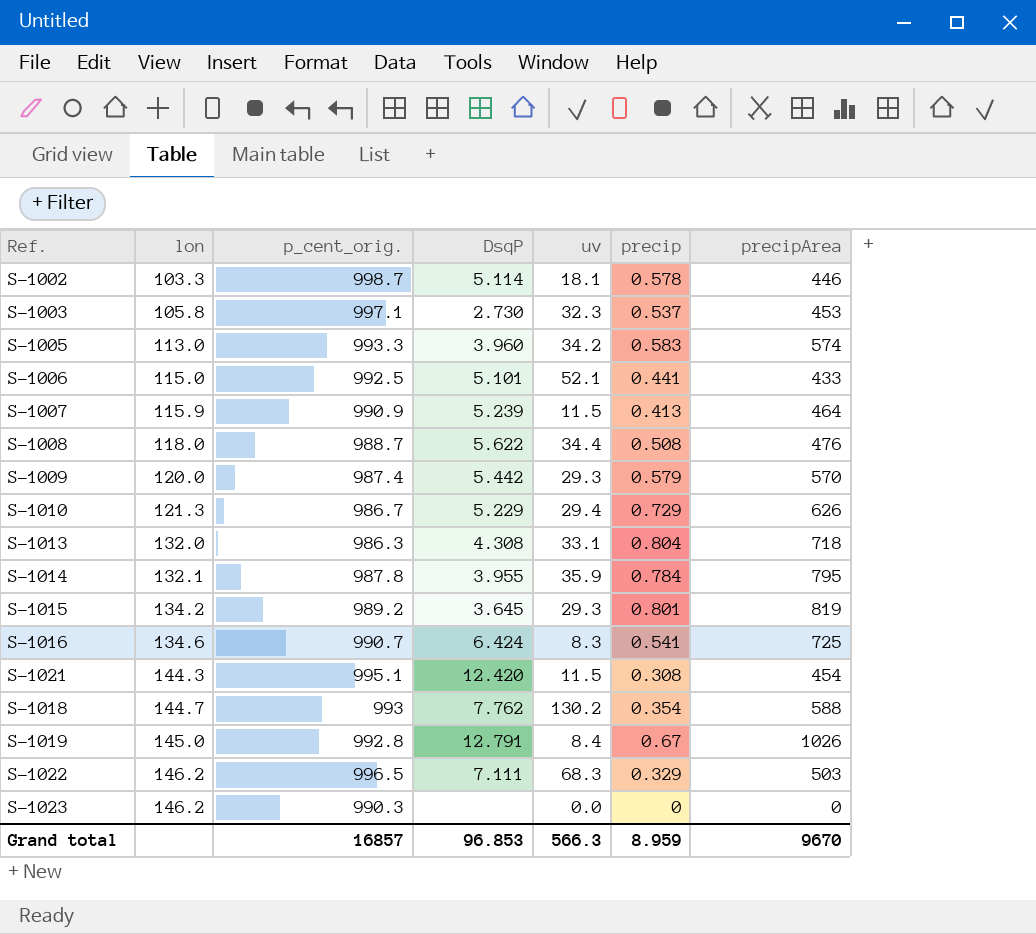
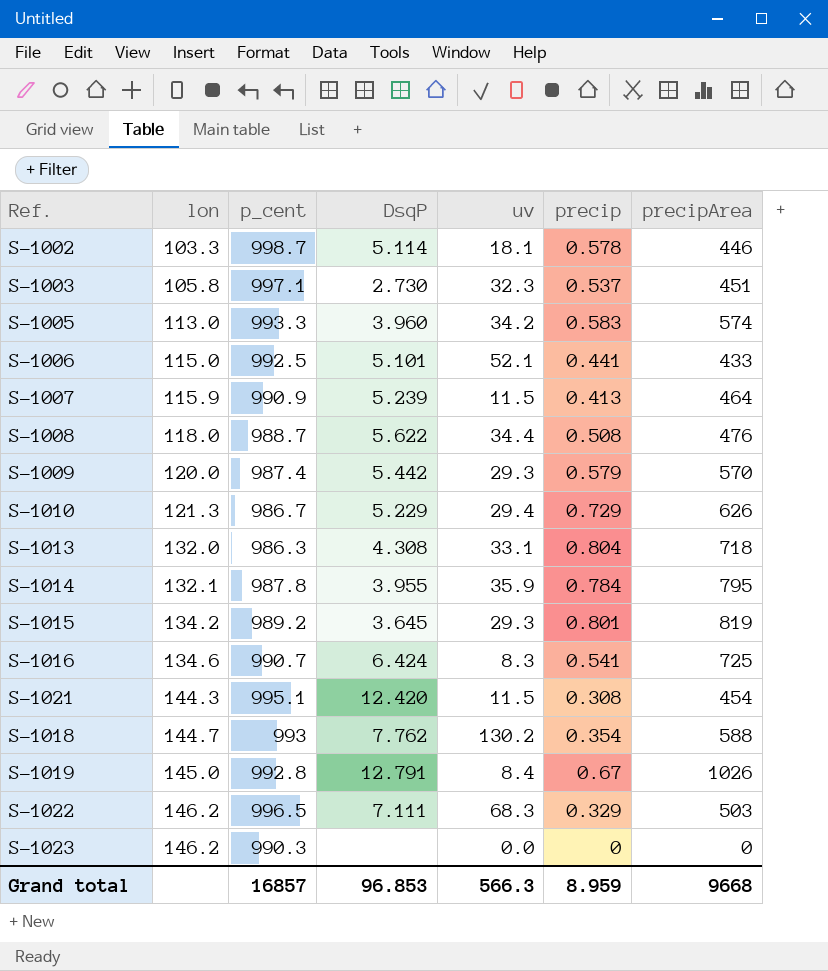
column name: p_cent_orig. -> p_cent
S-1003 | precipArea: 453 -> 451
Grand total | precipArea: 9670 -> 9668

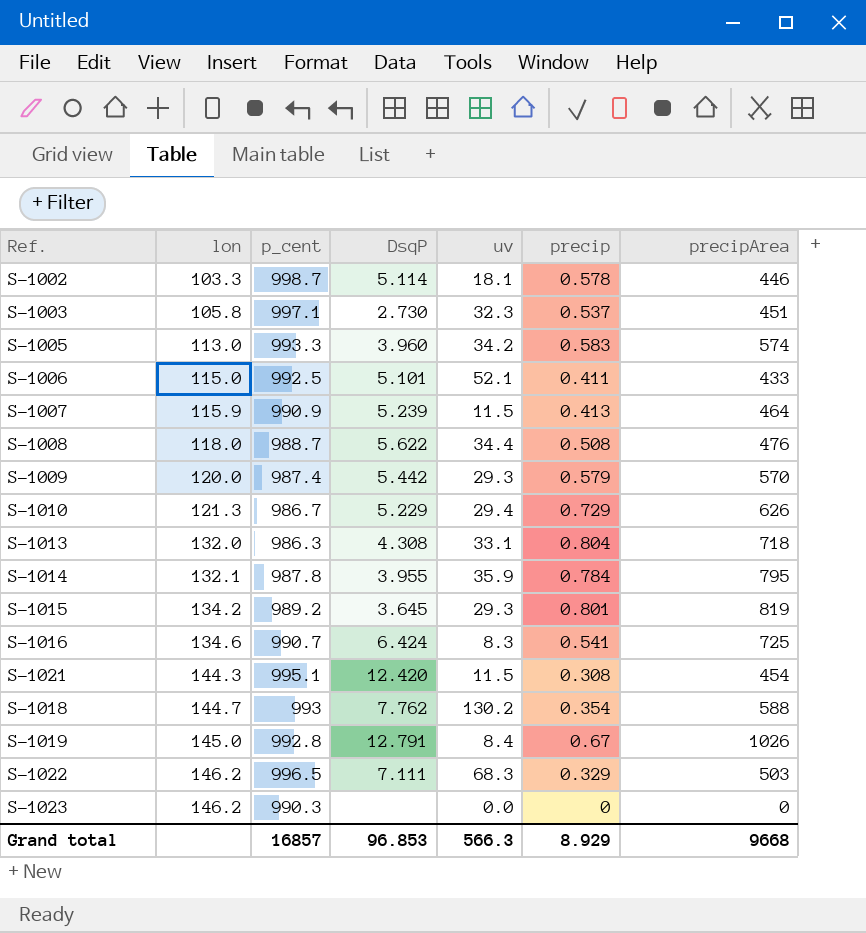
S-1006 | precip: 0.441 -> 0.411
Grand total | precip: 8.959 -> 8.929

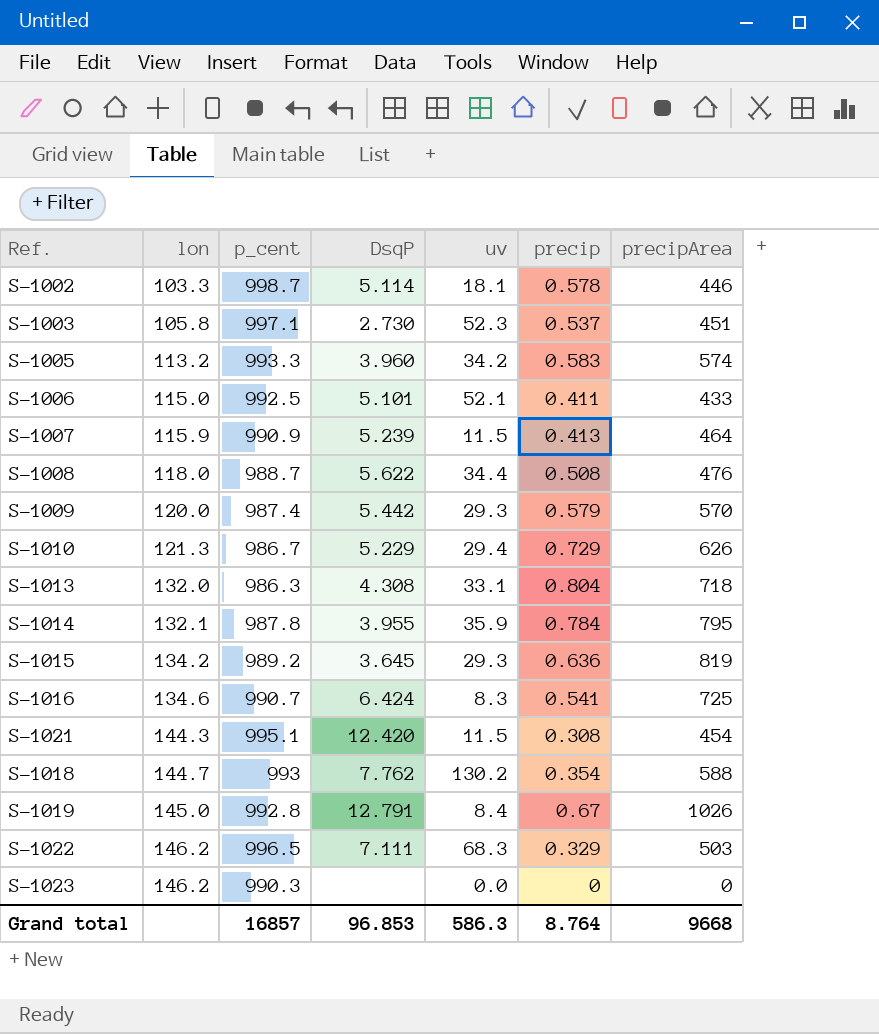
S-1003 | uv: 32.3 -> 52.3
S-1005 | lon: 113.0 -> 113.2
S-1015 | precip: 0.801 -> 0.636
Grand total | uv: 566.3 -> 586.3
Grand total | precip: 8.929 -> 8.764

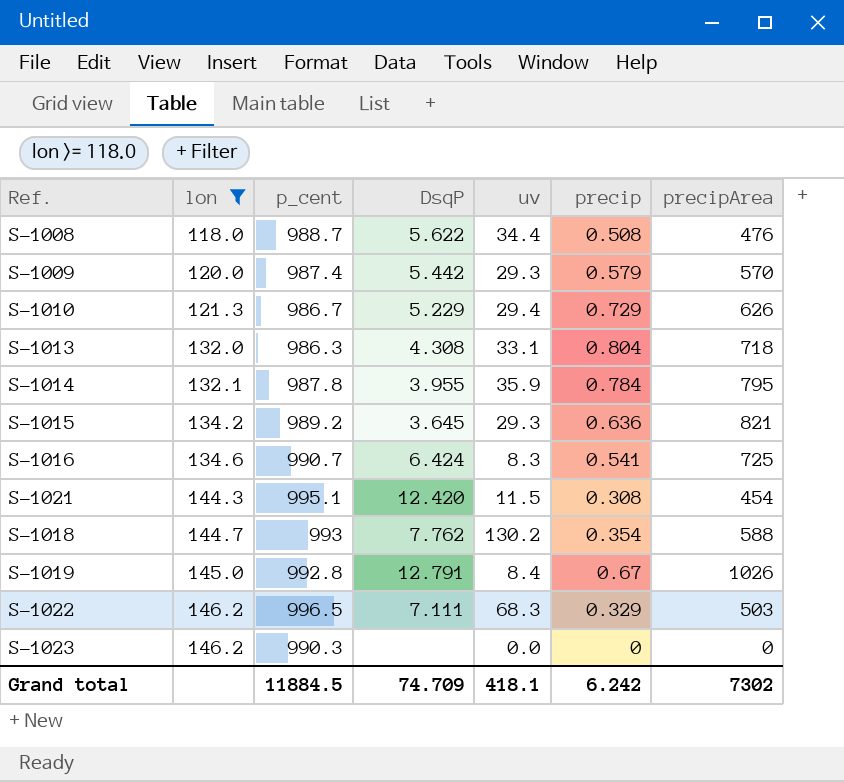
filter: none -> lon >= 118.0
S-1015 | precipArea: 819 -> 821
Grand total | p_cent: 16857 -> 11884.5
Grand total | DsqP: 96.853 -> 74.709
Grand total | uv: 586.3 -> 418.1
Grand total | precip: 8.764 -> 6.242
Grand total | precipArea: 9668 -> 7302

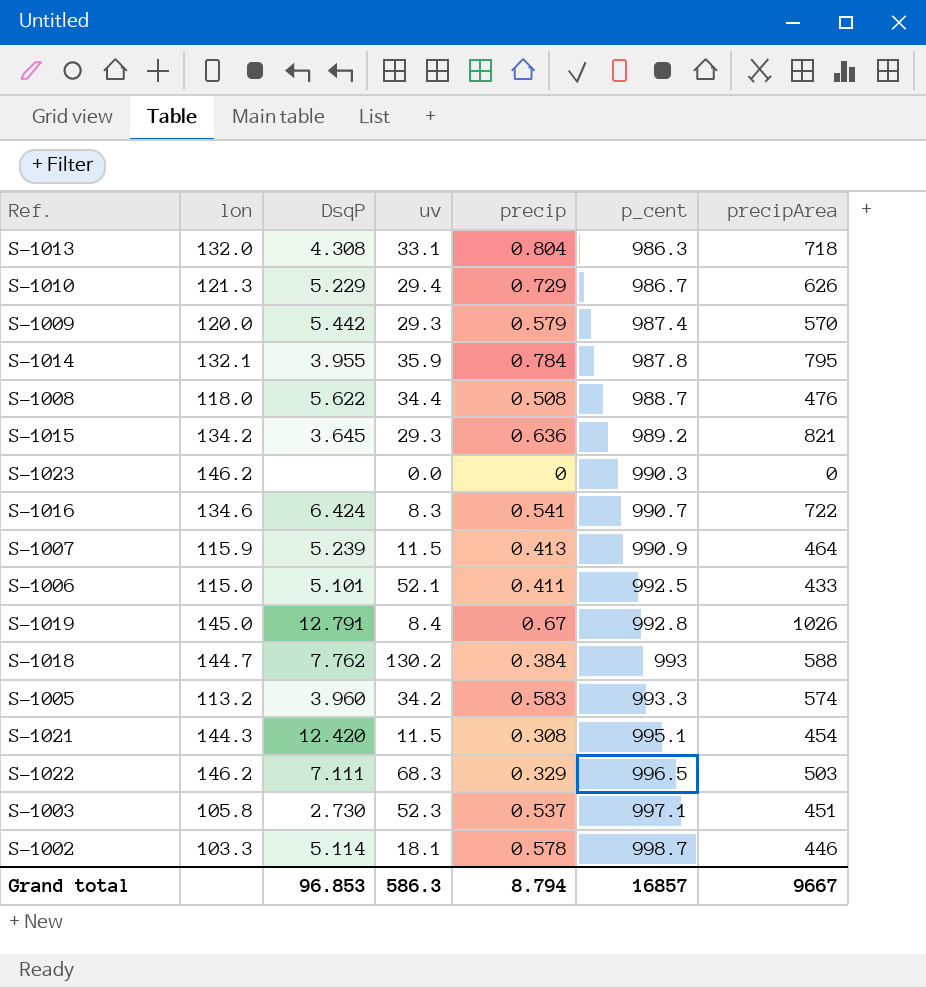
filter: lon >= 118.0 -> none
row order: lon ascending -> p_cent ascending
column p_cent | position: 3 -> 6
S-1016 | precipArea: 725 -> 722
S-1018 | precip: 0.354 -> 0.384
Grand total | DsqP: 74.709 -> 96.853
Grand total | uv: 418.1 -> 586.3
Grand total | precip: 6.242 -> 8.794
Grand total | p_cent: 11884.5 -> 16857
Grand total | precipArea: 7302 -> 9667

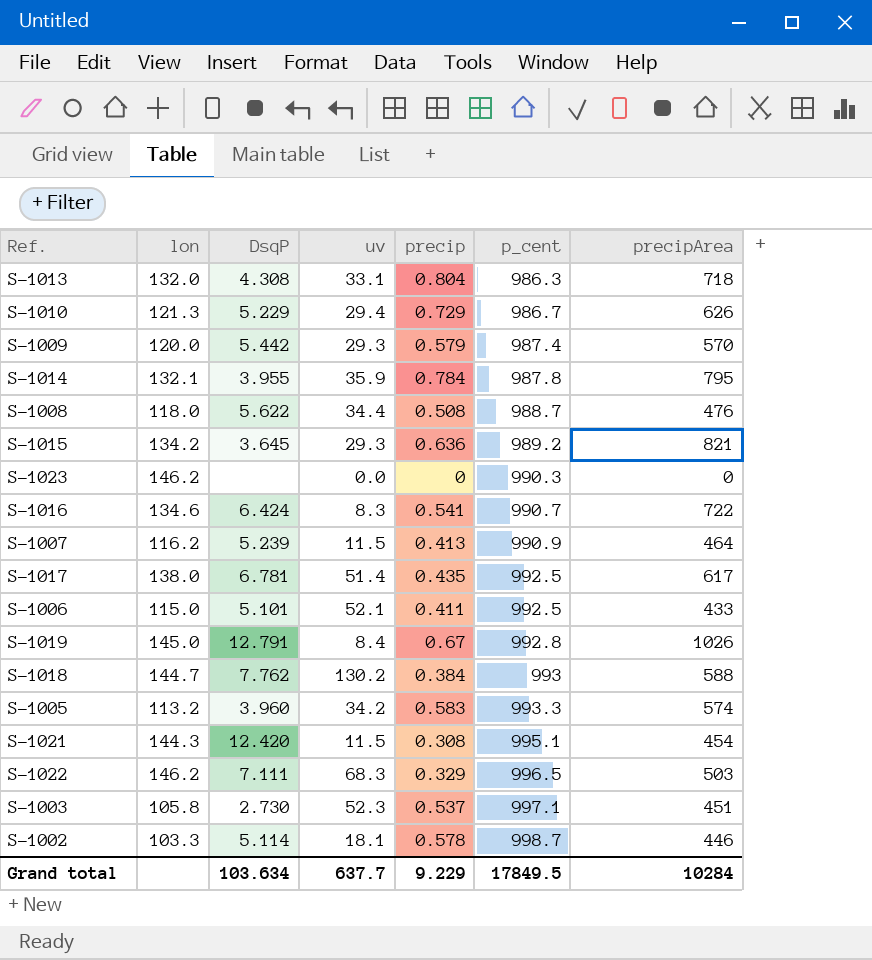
S-1007 | lon: 115.9 -> 116.2
row S-1017: none -> 138.0 | 6.781 | 51.4 | 0.435 | 992.5 | 617
Grand total | DsqP: 96.853 -> 103.634
Grand total | uv: 586.3 -> 637.7
Grand total | precip: 8.794 -> 9.229
Grand total | p_cent: 16857 -> 17849.5
Grand total | precipArea: 9667 -> 10284

